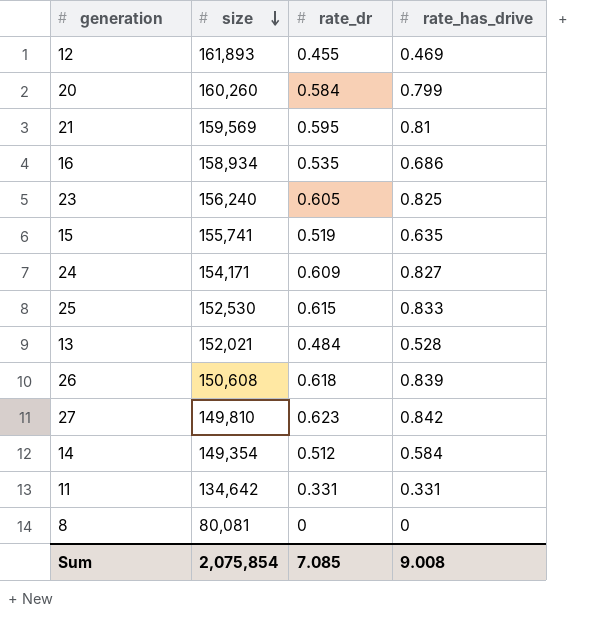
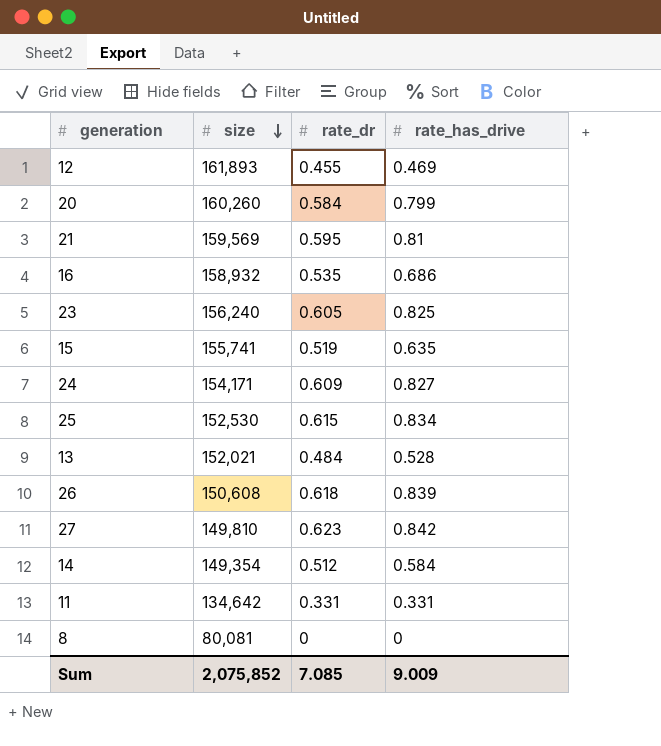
16 | size: 158,934 -> 158,932
25 | rate_has_drive: 0.833 -> 0.834
Sum | size: 2,075,854 -> 2,075,852
Sum | rate_has_drive: 9.008 -> 9.009

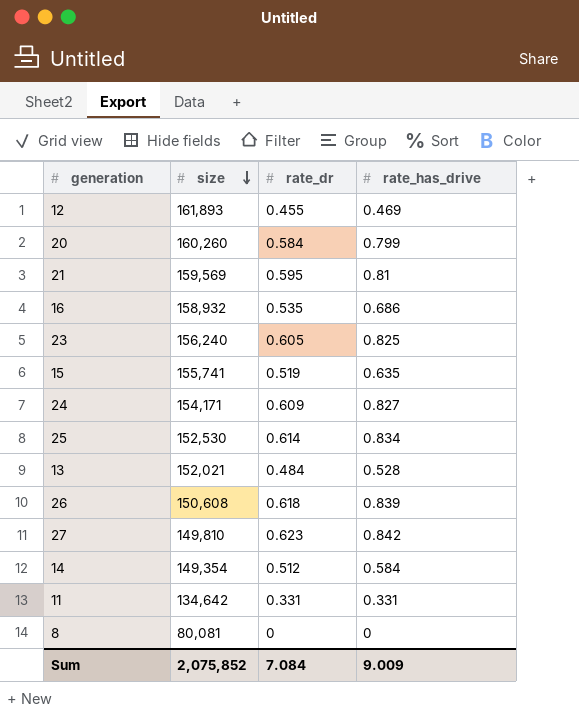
25 | rate_dr: 0.615 -> 0.614
Sum | rate_dr: 7.085 -> 7.084

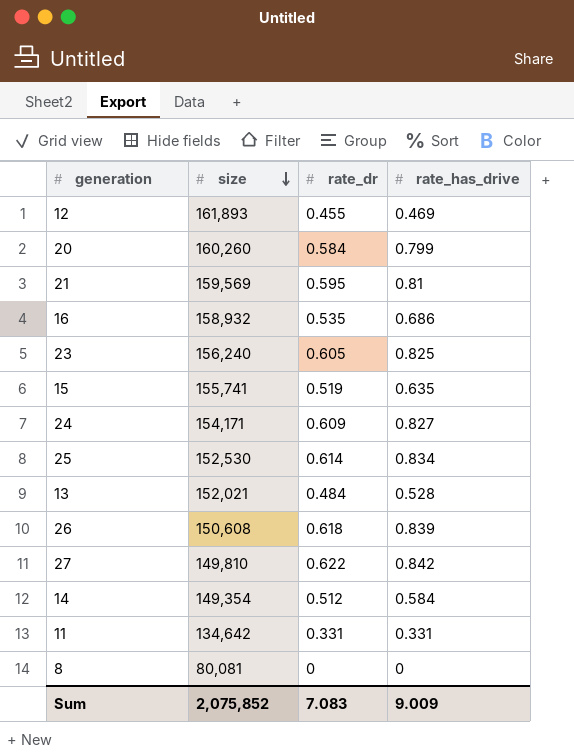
27 | rate_dr: 0.623 -> 0.622
Sum | rate_dr: 7.084 -> 7.083

